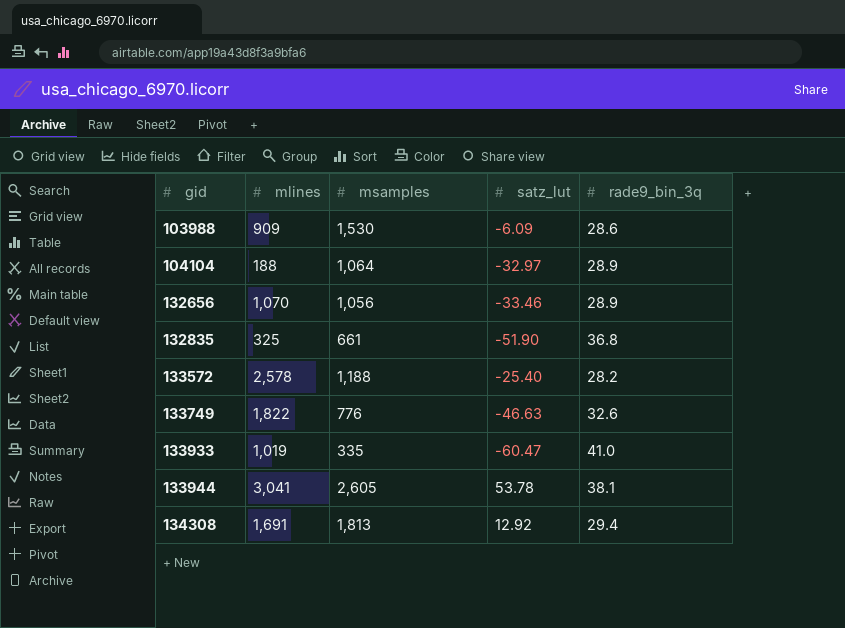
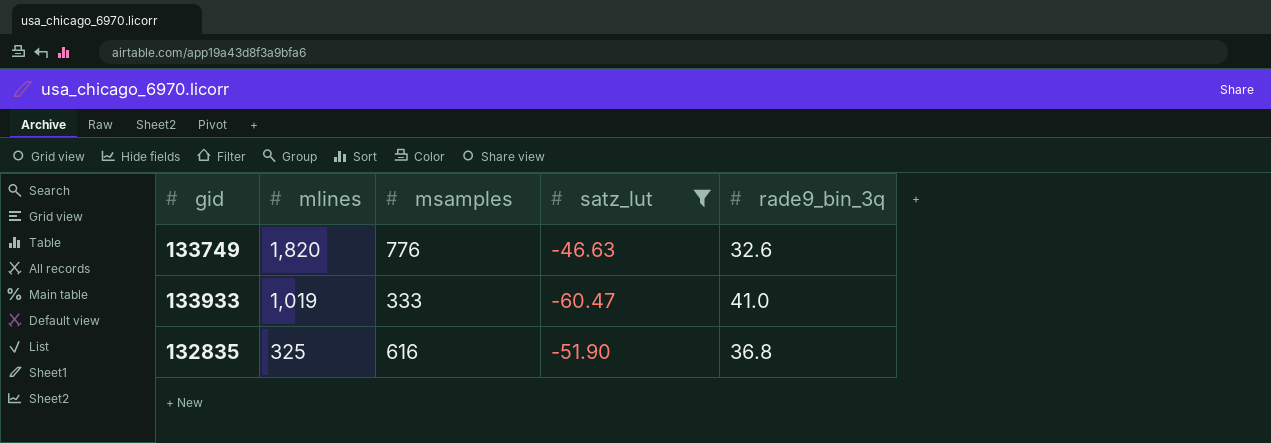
filter: none -> satz_lut <= -46.63
row order: gid ascending -> mlines descending
133749 | mlines: 1,822 -> 1,820
133933 | msamples: 335 -> 333
132835 | msamples: 661 -> 616

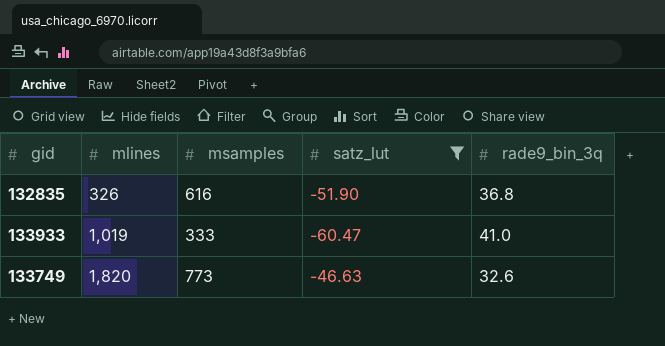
row order: mlines descending -> mlines ascending
132835 | mlines: 325 -> 326
133749 | msamples: 776 -> 773

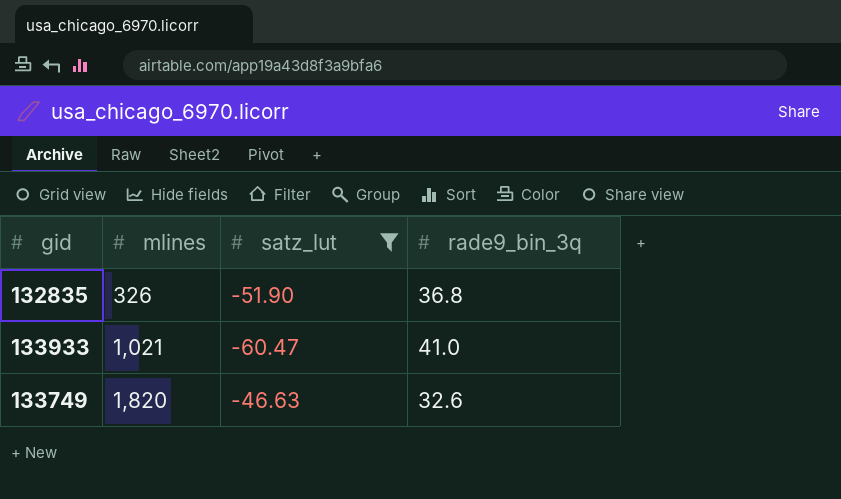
column msamples | position: 3 -> none
133933 | mlines: 1,019 -> 1,021

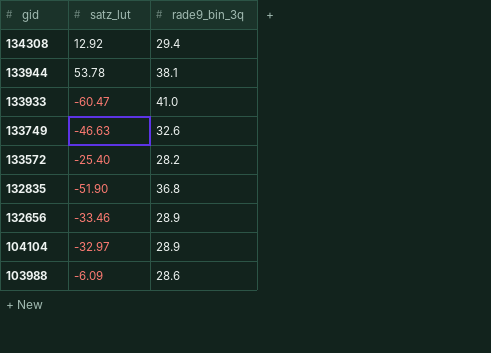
filter: satz_lut <= -46.63 -> none
row order: mlines ascending -> gid descending
column mlines | position: 2 -> none

